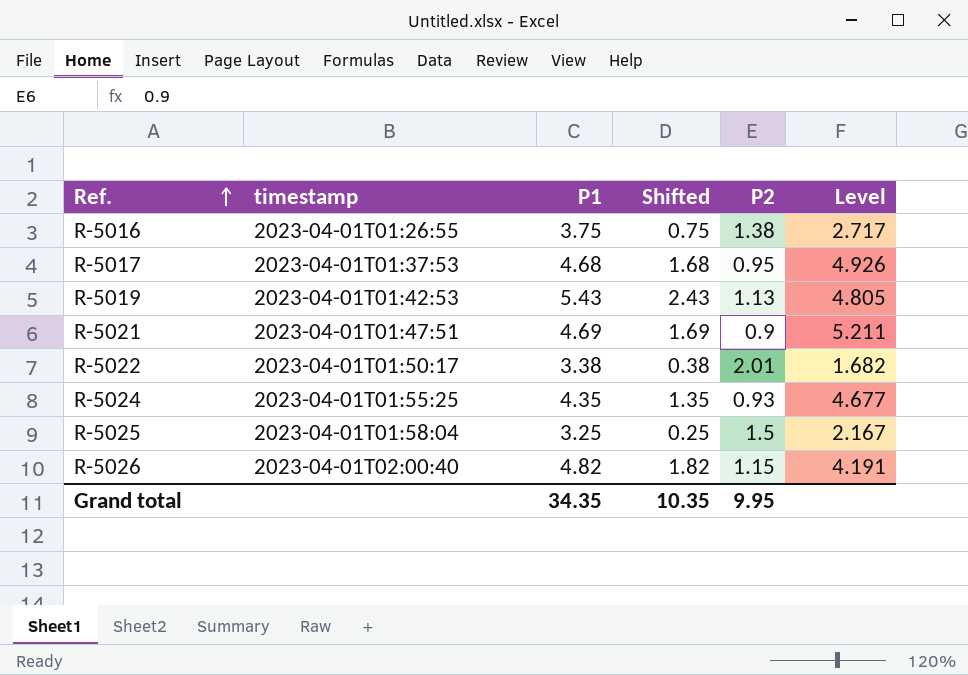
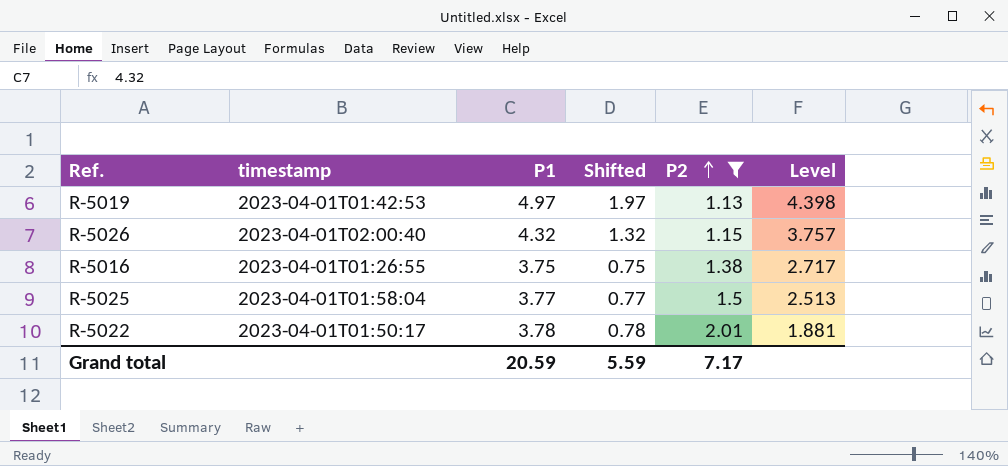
filter: none -> P2 >= 1.13
row order: Ref. ascending -> P2 ascending
R-5019 | P1: 5.43 -> 4.97
R-5019 | Shifted: 2.43 -> 1.97
R-5019 | Level: 4.805 -> 4.398
R-5026 | P1: 4.82 -> 4.32
R-5026 | Shifted: 1.82 -> 1.32
R-5026 | Level: 4.191 -> 3.757
R-5025 | P1: 3.25 -> 3.77
R-5025 | Shifted: 0.25 -> 0.77
R-5025 | Level: 2.167 -> 2.513
R-5022 | P1: 3.38 -> 3.78
R-5022 | Shifted: 0.38 -> 0.78
R-5022 | Level: 1.682 -> 1.881
Grand total | P1: 34.35 -> 20.59
Grand total | Shifted: 10.35 -> 5.59
Grand total | P2: 9.95 -> 7.17

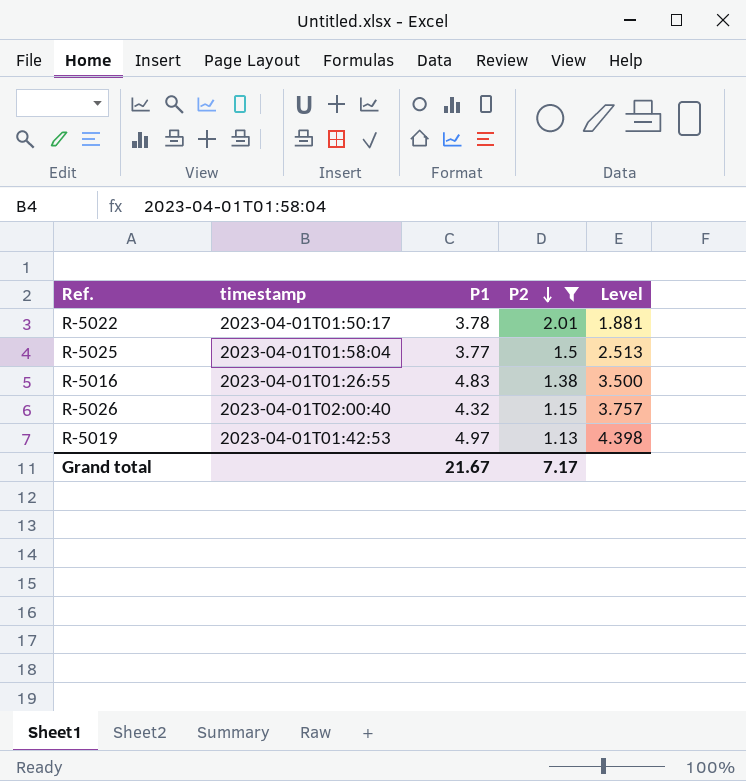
row order: P2 ascending -> P2 descending
column Shifted | formula: [P1] - 3 -> none
R-5016 | P1: 3.75 -> 4.83
R-5016 | Level: 2.717 -> 3.500
Grand total | P1: 20.59 -> 21.67

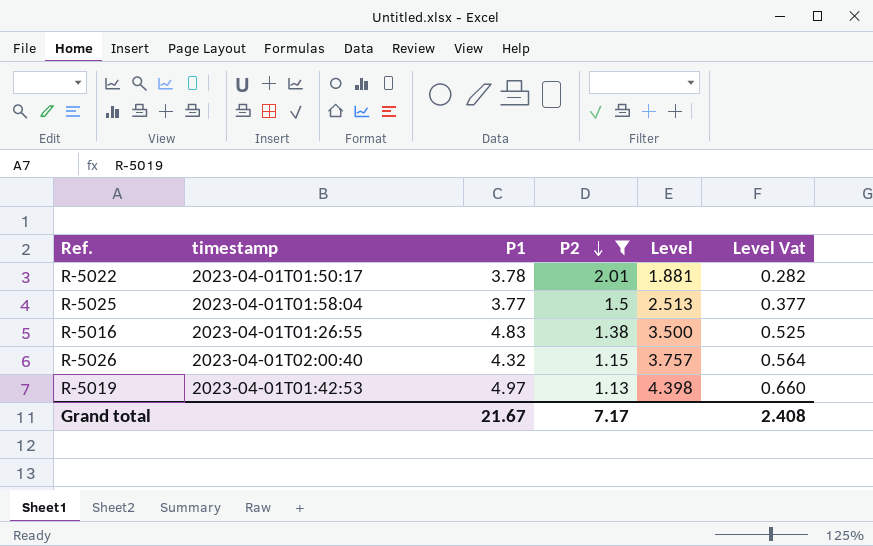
column Level Vat | formula: none -> [Level] * 0.15

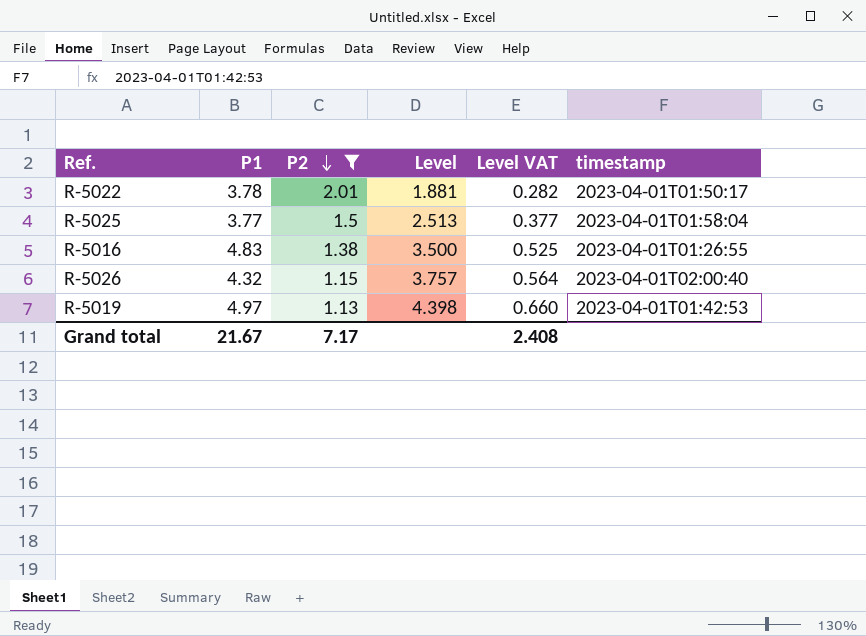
column name: Level Vat -> Level VAT
column timestamp | position: 2 -> 6

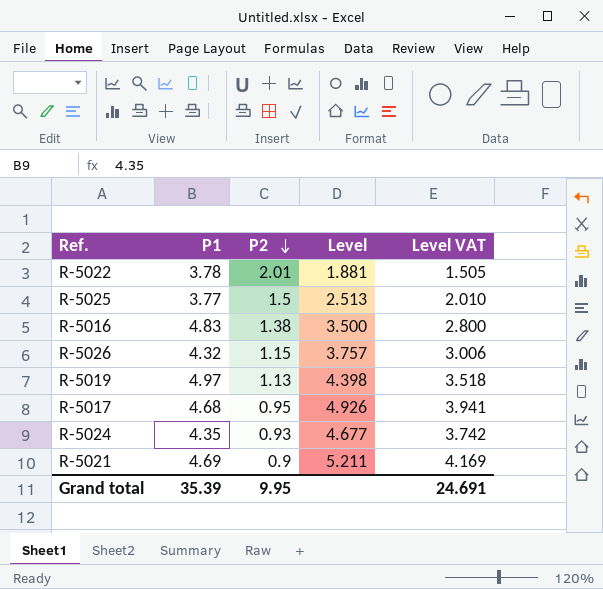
filter: P2 >= 1.13 -> none
column timestamp | position: 6 -> none
column Level VAT | formula: [Level] * 0.15 -> [Level] * 0.8
Grand total | P1: 21.67 -> 35.39
Grand total | P2: 7.17 -> 9.95
Grand total | Level VAT: 2.408 -> 24.691

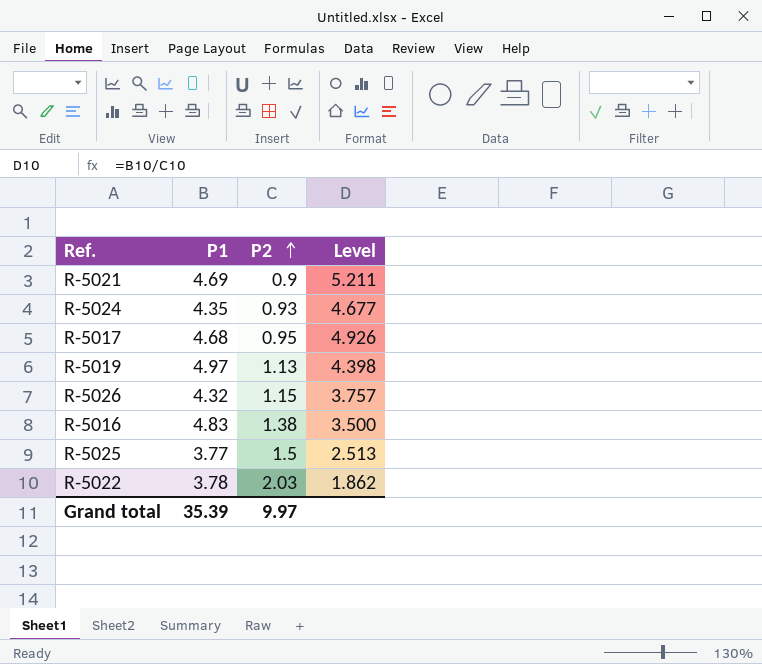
row order: P2 descending -> P2 ascending
column Level VAT | formula: [Level] * 0.8 -> none
R-5022 | P2: 2.01 -> 2.03
R-5022 | Level: 1.881 -> 1.862
Grand total | P2: 9.95 -> 9.97

